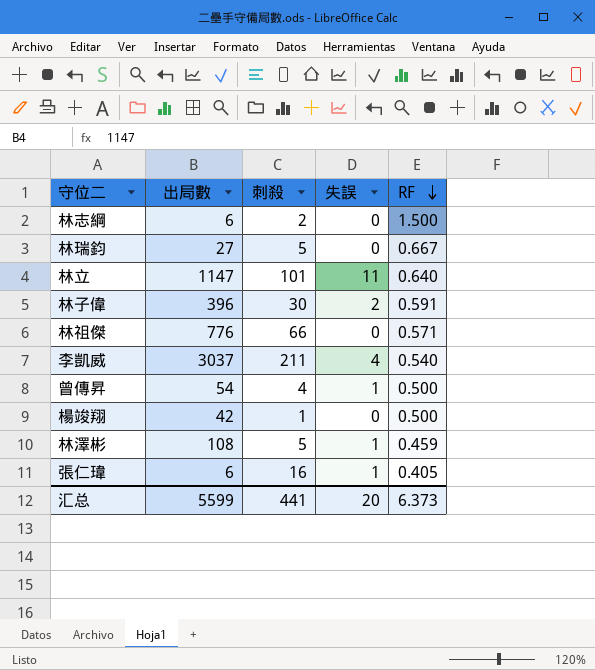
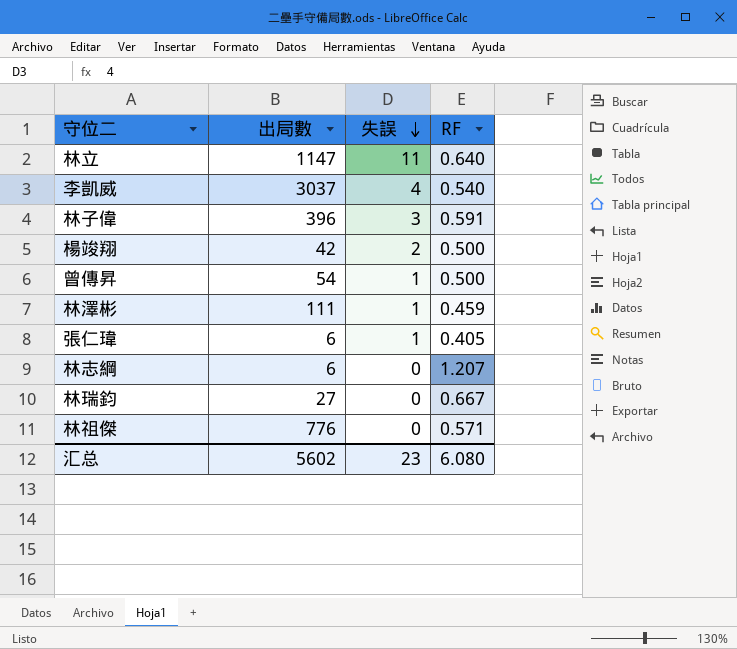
row order: RF descending -> 失誤 descending
column 刺殺 | position: 3 -> none
林子偉 | 失誤: 2 -> 3
楊竣翔 | 失誤: 0 -> 2
林澤彬 | 出局數: 108 -> 111
林志綱 | RF: 1.500 -> 1.207
汇总 | 出局數: 5599 -> 5602
汇总 | 失誤: 20 -> 23
汇总 | RF: 6.373 -> 6.080

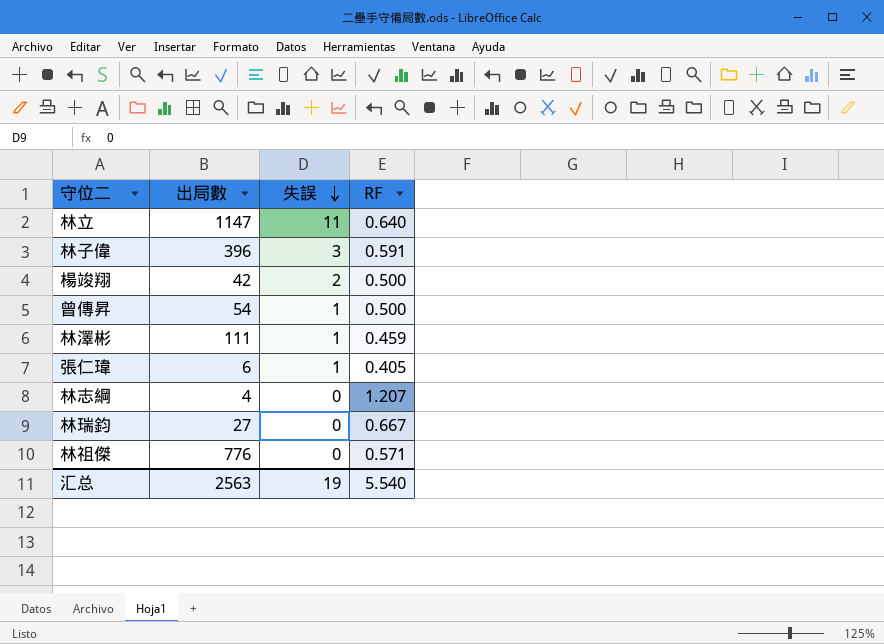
row 李凱威: 3037 | 4 | 0.540 -> none
林志綱 | 出局數: 6 -> 4
汇总 | 出局數: 5602 -> 2563
汇总 | 失誤: 23 -> 19
汇总 | RF: 6.080 -> 5.540

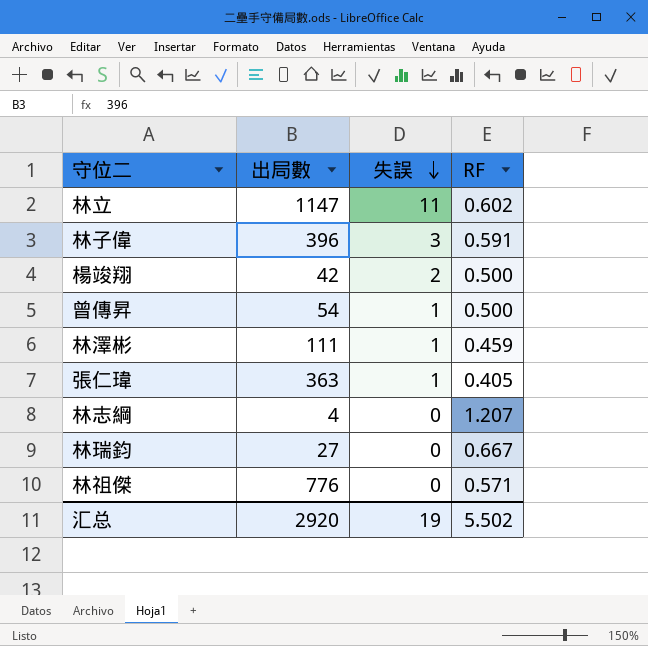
林立 | RF: 0.640 -> 0.602
張仁瑋 | 出局數: 6 -> 363
汇总 | 出局數: 2563 -> 2920
汇总 | RF: 5.540 -> 5.502

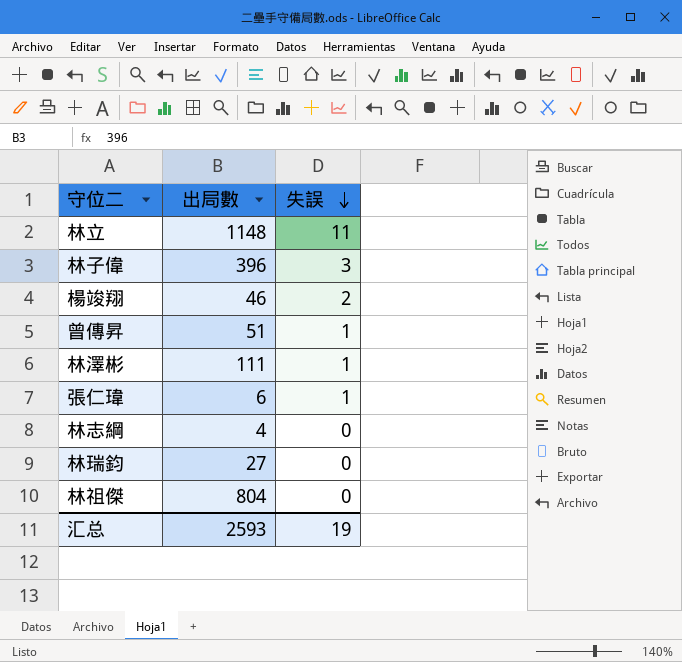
column RF | position: 4 -> none
林立 | 出局數: 1147 -> 1148
楊竣翔 | 出局數: 42 -> 46
曾傳昇 | 出局數: 54 -> 51
張仁瑋 | 出局數: 363 -> 6
林祖傑 | 出局數: 776 -> 804
汇总 | 出局數: 2920 -> 2593

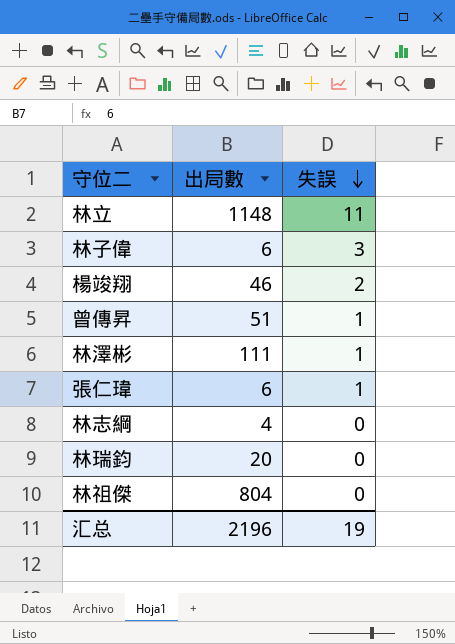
林子偉 | 出局數: 396 -> 6
林瑞鈞 | 出局數: 27 -> 20
汇总 | 出局數: 2593 -> 2196

